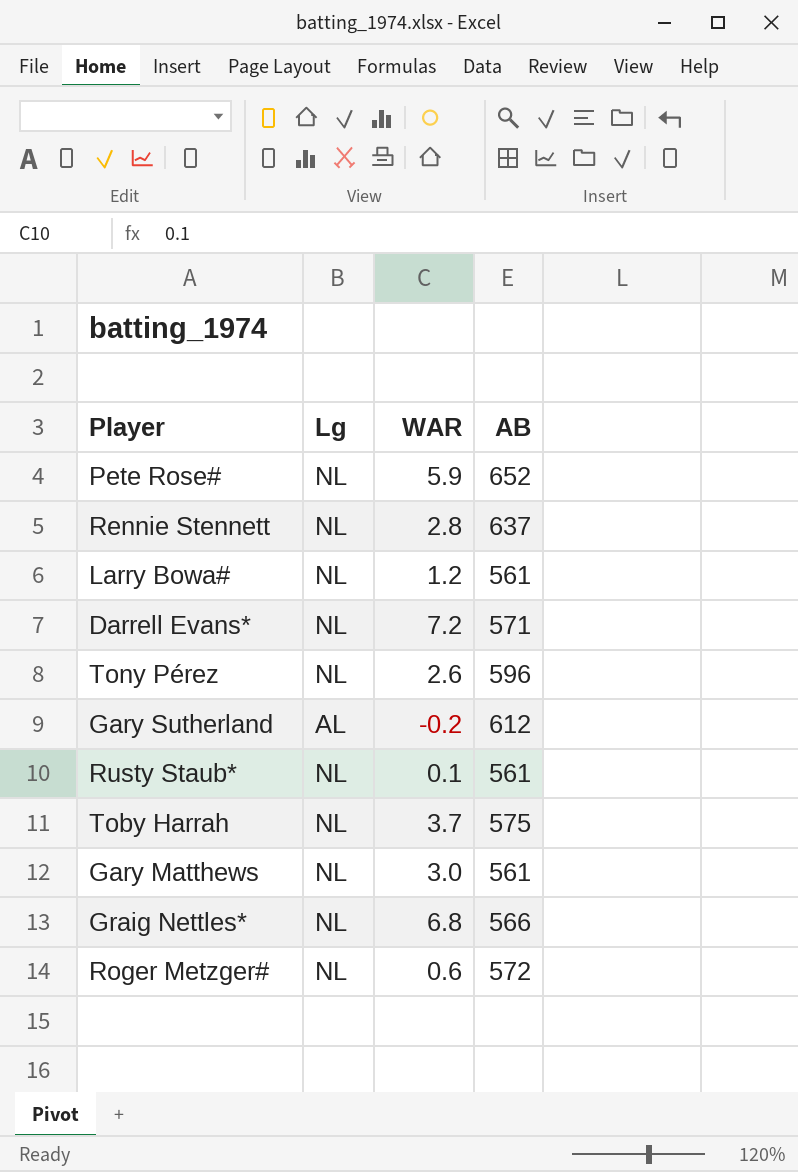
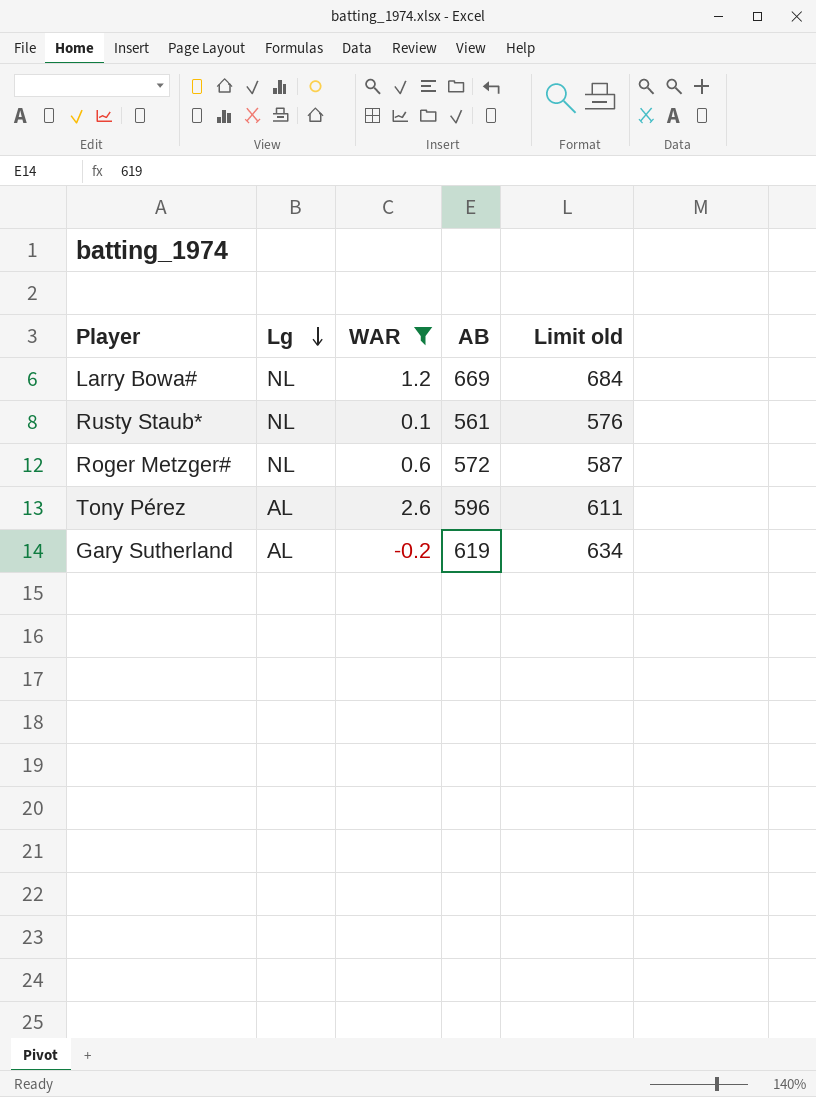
filter: none -> WAR <= 2.6
row order: none -> Lg descending
column Limit old | formula: none -> [AB] + 15
Larry Bowa# | AB: 561 -> 669
Tony Pérez | Lg: NL -> AL
Gary Sutherland | AB: 612 -> 619

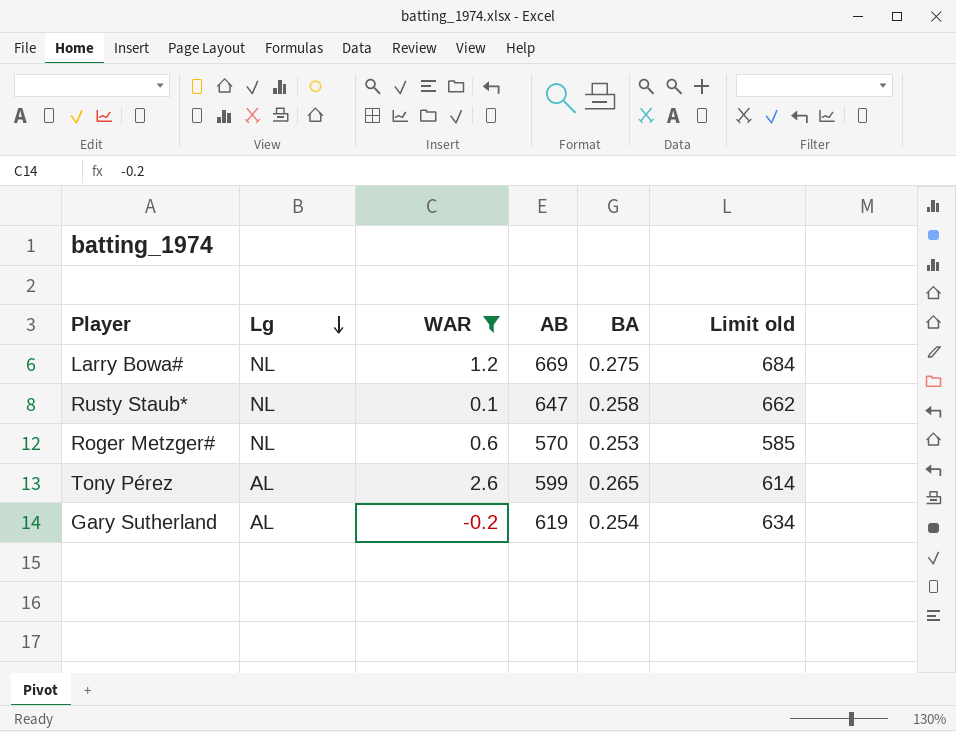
column BA | position: none -> 5
Rusty Staub* | AB: 561 -> 647
Rusty Staub* | Limit old: 576 -> 662
Roger Metzger# | AB: 572 -> 570
Roger Metzger# | Limit old: 587 -> 585
Tony Pérez | AB: 596 -> 599
Tony Pérez | Limit old: 611 -> 614

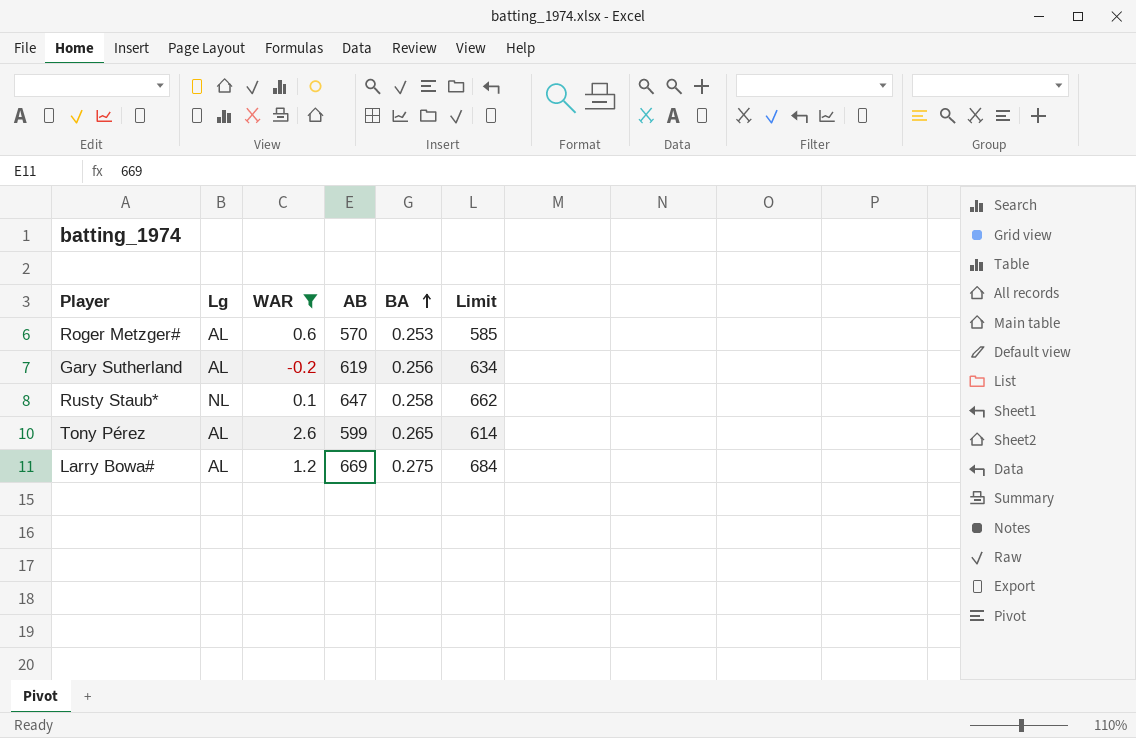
row order: Lg descending -> BA ascending
column name: Limit old -> Limit
Roger Metzger# | Lg: NL -> AL
Gary Sutherland | BA: 0.254 -> 0.256
Larry Bowa# | Lg: NL -> AL

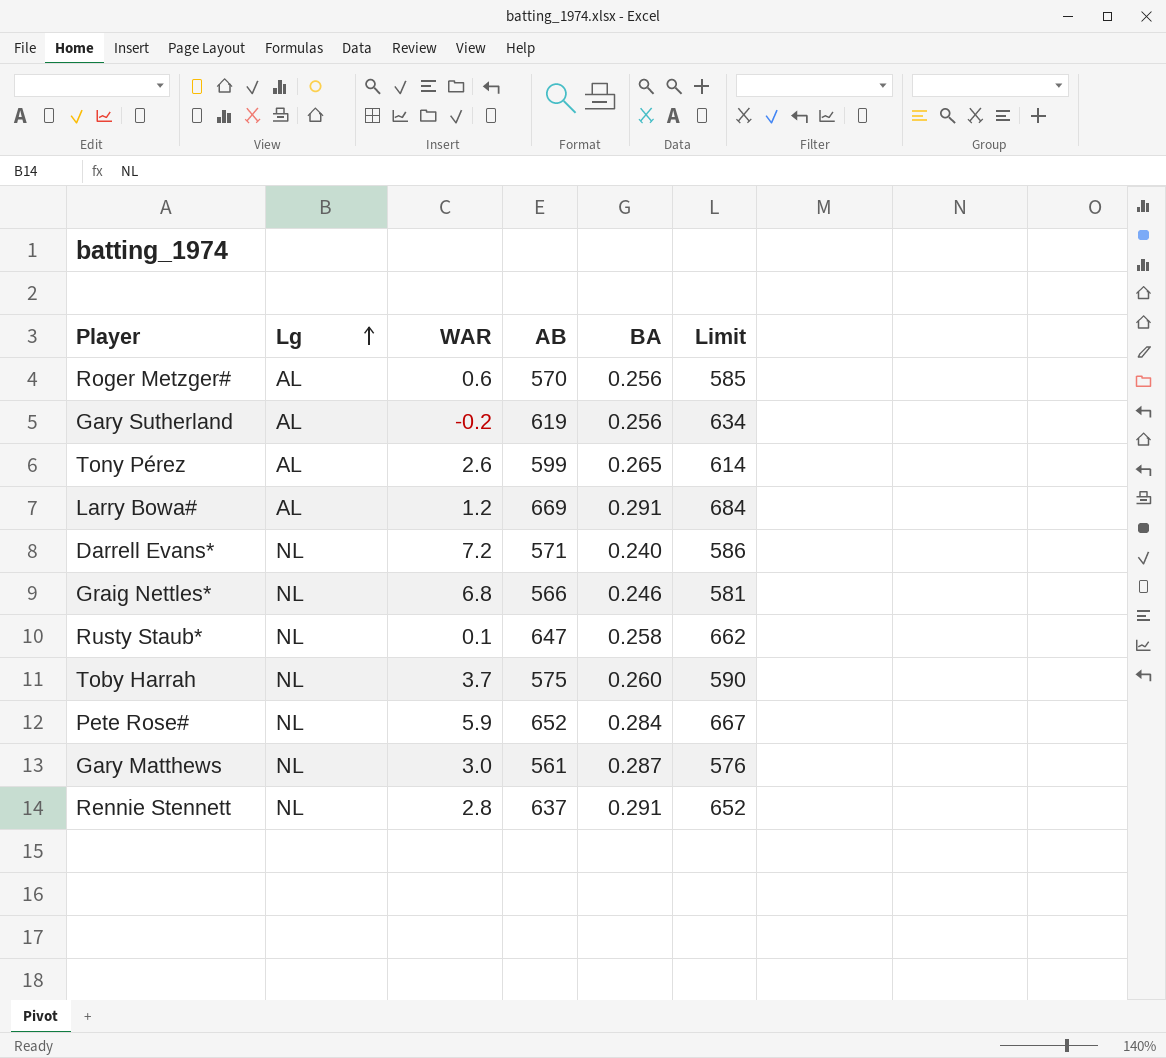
filter: WAR <= 2.6 -> none
row order: BA ascending -> Lg ascending
Roger Metzger# | BA: 0.253 -> 0.256
Larry Bowa# | BA: 0.275 -> 0.291

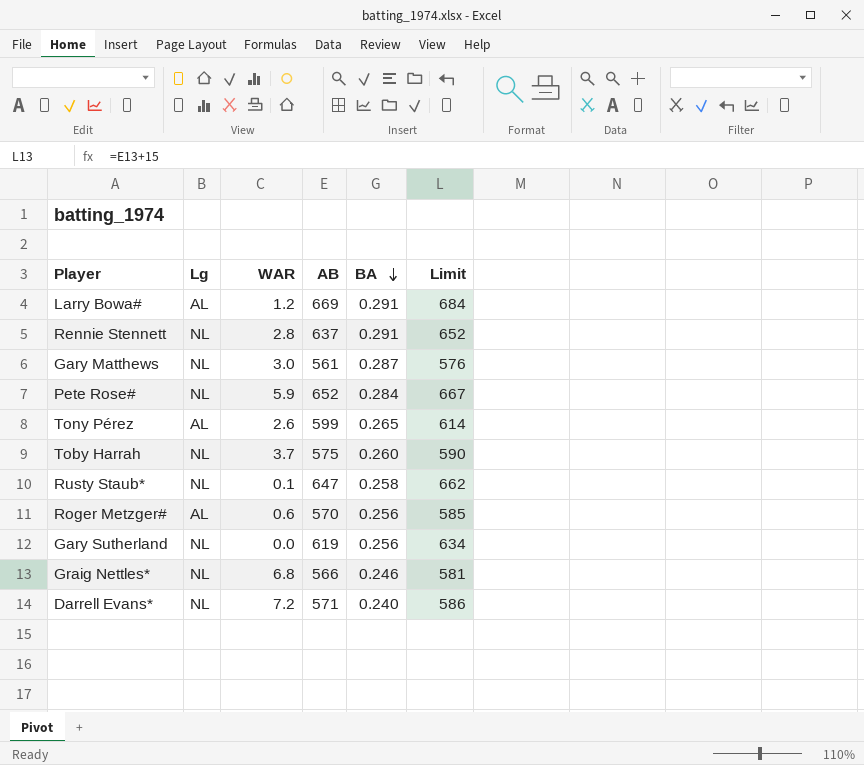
row order: Lg ascending -> BA descending
Gary Sutherland | Lg: AL -> NL
Gary Sutherland | WAR: -0.2 -> 0.0

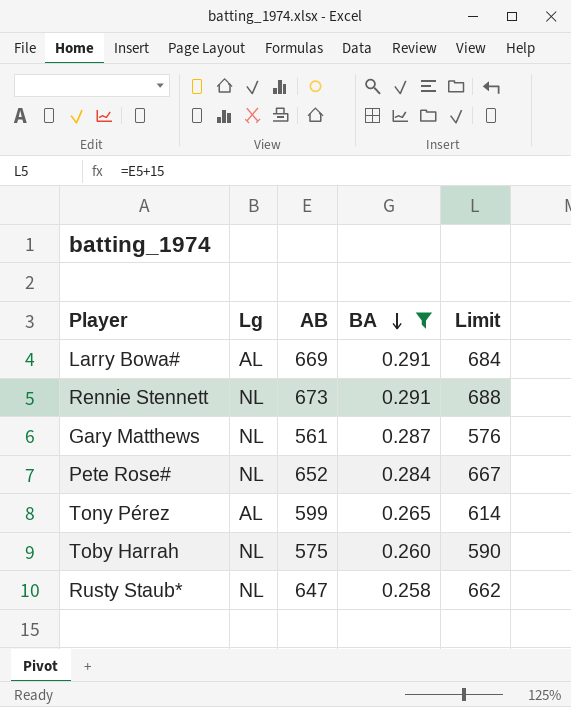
filter: none -> BA >= 0.258
column WAR | position: 3 -> none
Rennie Stennett | AB: 637 -> 673
Rennie Stennett | Limit: 652 -> 688

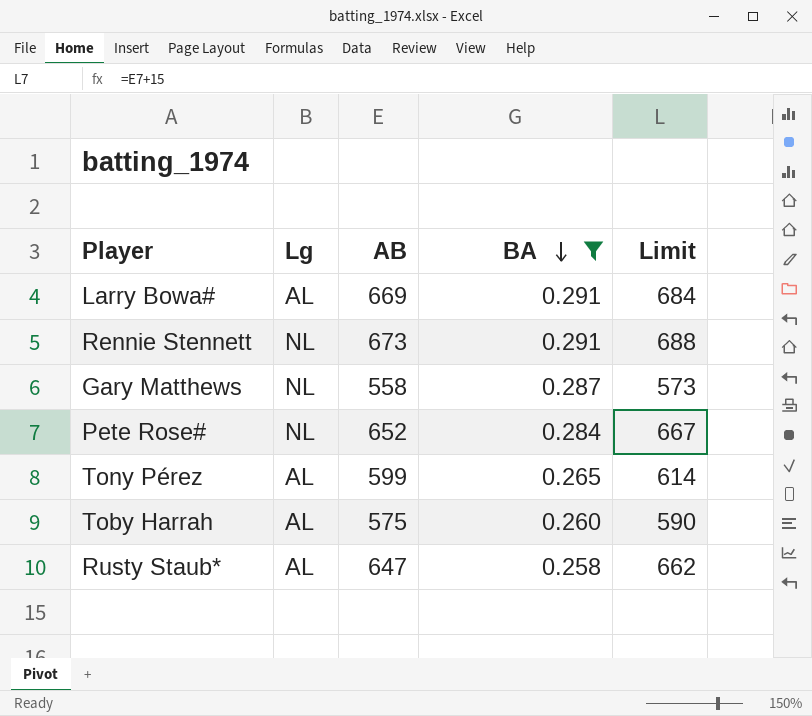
Gary Matthews | AB: 561 -> 558
Gary Matthews | Limit: 576 -> 573
Toby Harrah | Lg: NL -> AL
Rusty Staub* | Lg: NL -> AL

